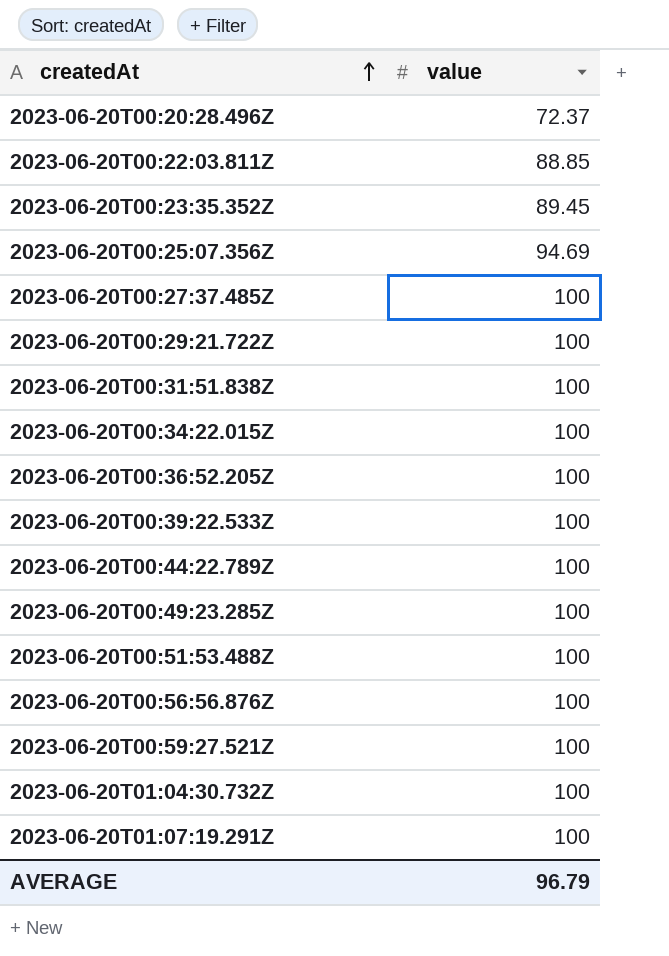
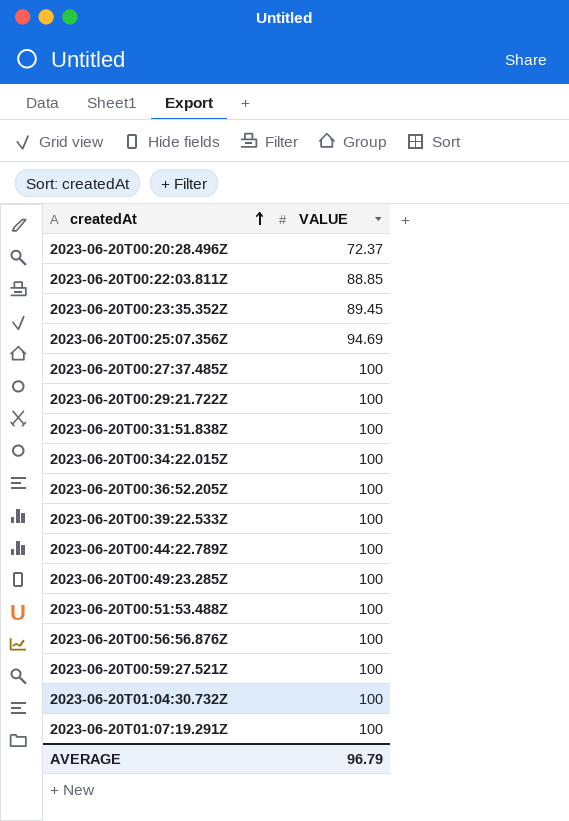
column name: value -> VALUE

